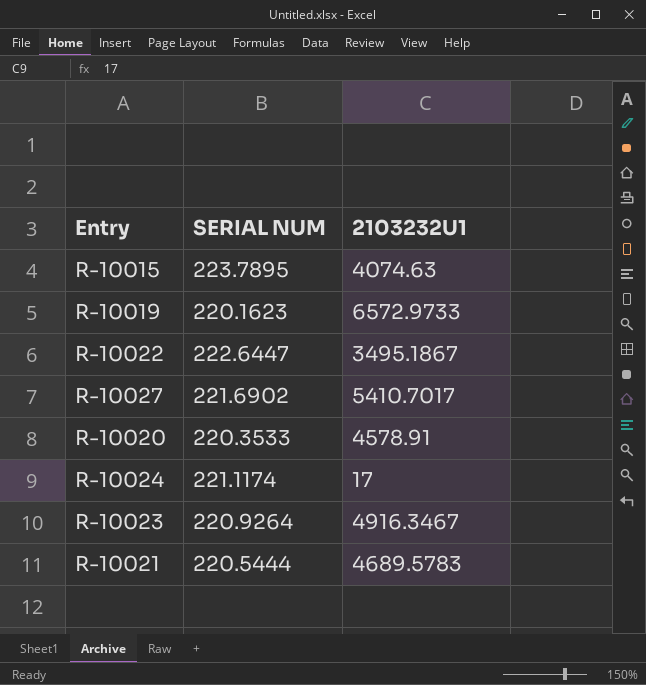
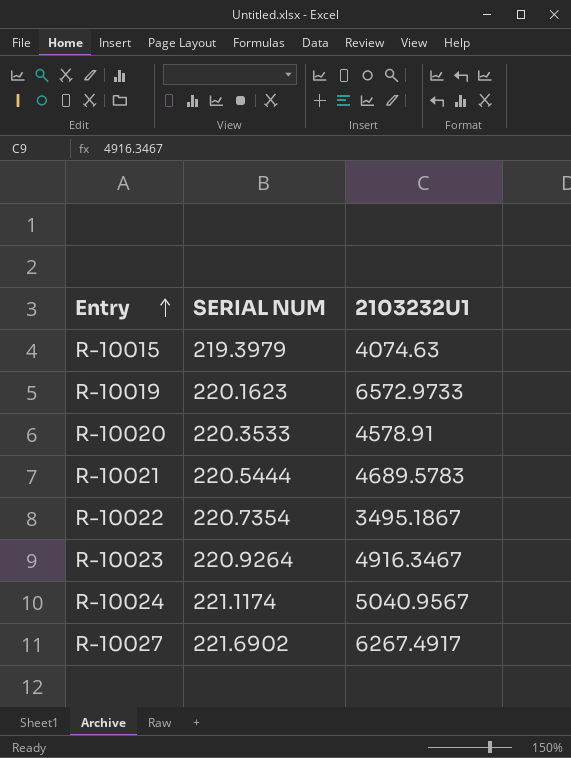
row order: none -> Entry ascending
R-10015 | SERIAL NUM: 223.7895 -> 219.3979
R-10022 | SERIAL NUM: 222.6447 -> 220.7354
R-10024 | 2103232U1: 17 -> 5040.9567
R-10027 | 2103232U1: 5410.7017 -> 6267.4917

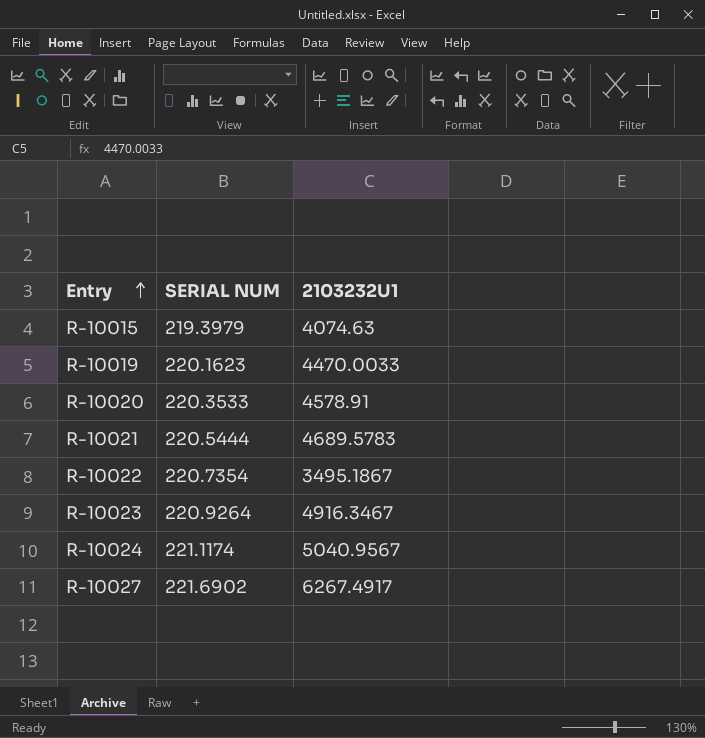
R-10019 | 2103232U1: 6572.9733 -> 4470.0033

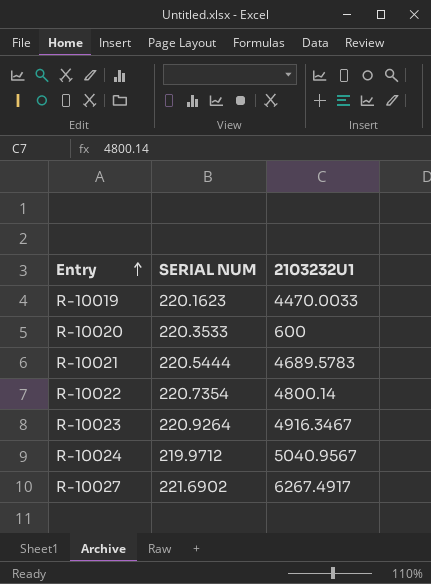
row R-10015: 219.3979 | 4074.63 -> none
R-10020 | 2103232U1: 4578.91 -> 600
R-10022 | 2103232U1: 3495.1867 -> 4800.14
R-10024 | SERIAL NUM: 221.1174 -> 219.9712

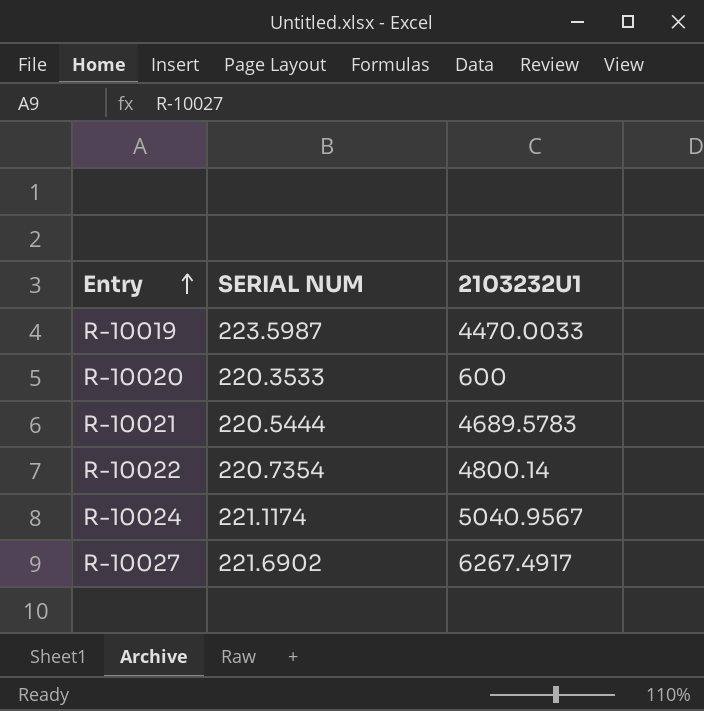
row R-10023: 220.9264 | 4916.3467 -> none
R-10019 | SERIAL NUM: 220.1623 -> 223.5987
R-10024 | SERIAL NUM: 219.9712 -> 221.1174

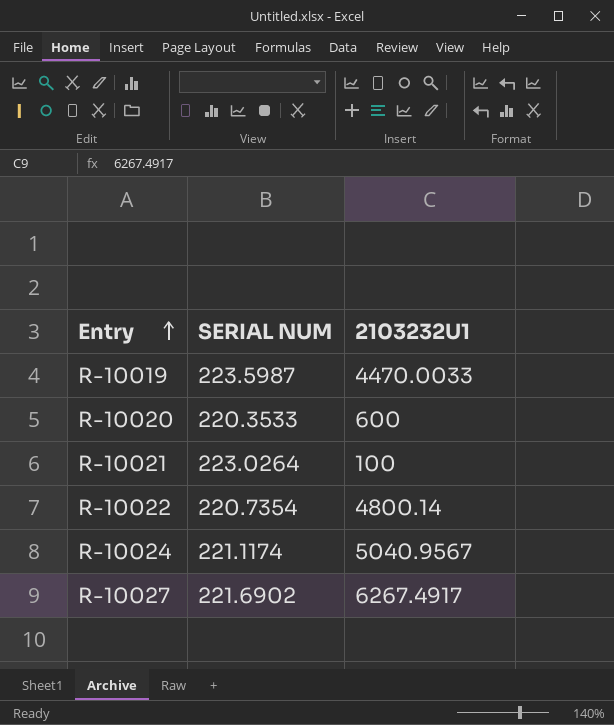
R-10021 | SERIAL NUM: 220.5444 -> 223.0264
R-10021 | 2103232U1: 4689.5783 -> 100

